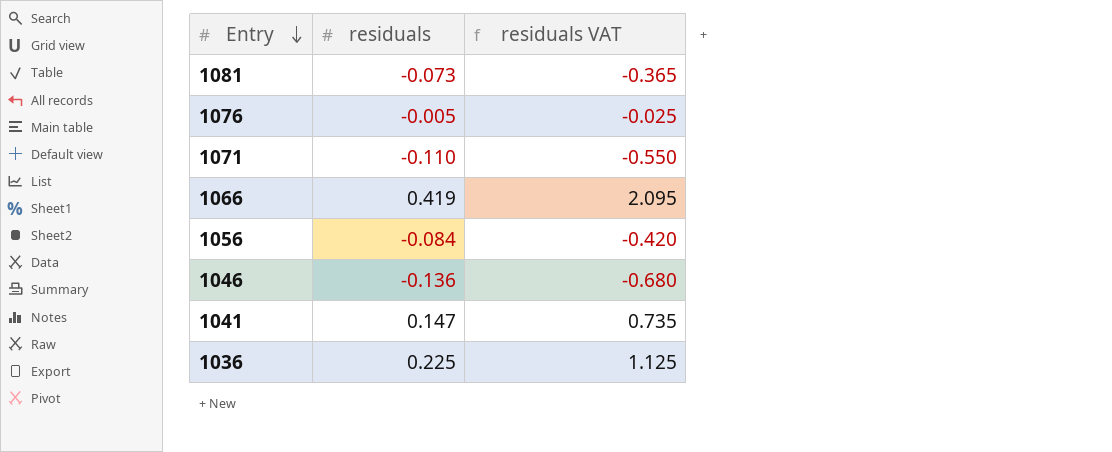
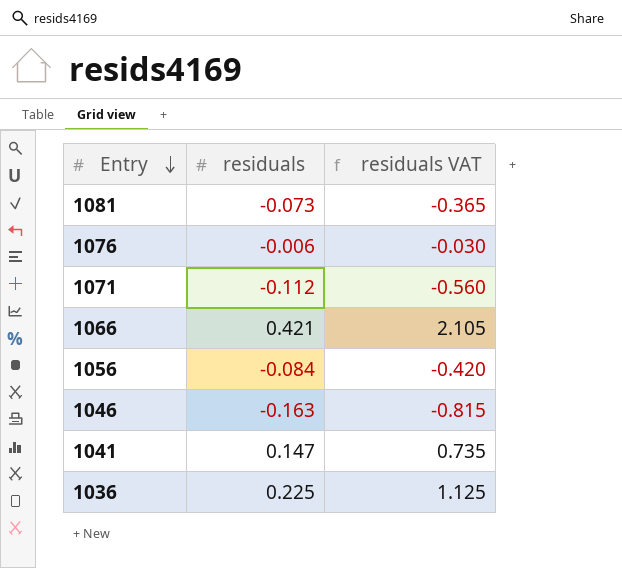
1076 | residuals: -0.005 -> -0.006
1076 | residuals VAT: -0.025 -> -0.030
1071 | residuals: -0.110 -> -0.112
1071 | residuals VAT: -0.550 -> -0.560
1066 | residuals: 0.419 -> 0.421
1066 | residuals VAT: 2.095 -> 2.105
1046 | residuals: -0.136 -> -0.163
1046 | residuals VAT: -0.680 -> -0.815

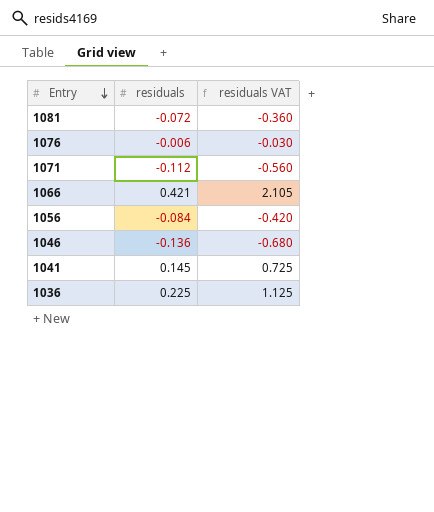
1081 | residuals: -0.073 -> -0.072
1081 | residuals VAT: -0.365 -> -0.360
1046 | residuals: -0.163 -> -0.136
1046 | residuals VAT: -0.815 -> -0.680
1041 | residuals: 0.147 -> 0.145
1041 | residuals VAT: 0.735 -> 0.725

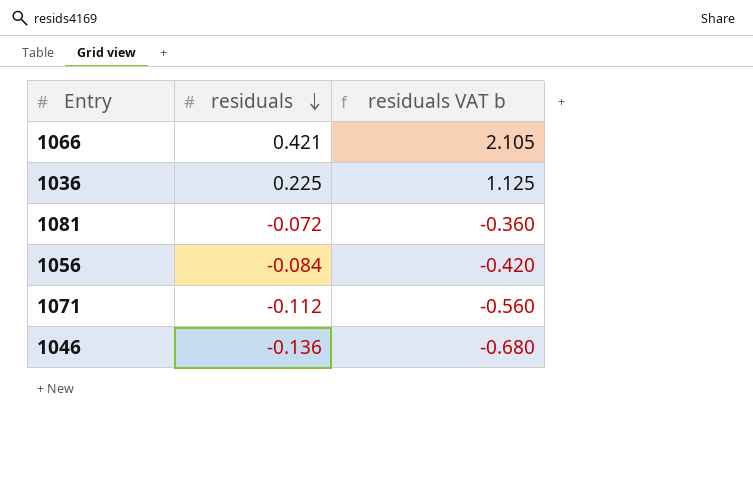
row order: Entry descending -> residuals descending
column name: residuals VAT -> residuals VAT b
row 1076: -0.006 | -0.030 -> none
row 1041: 0.145 | 0.725 -> none

